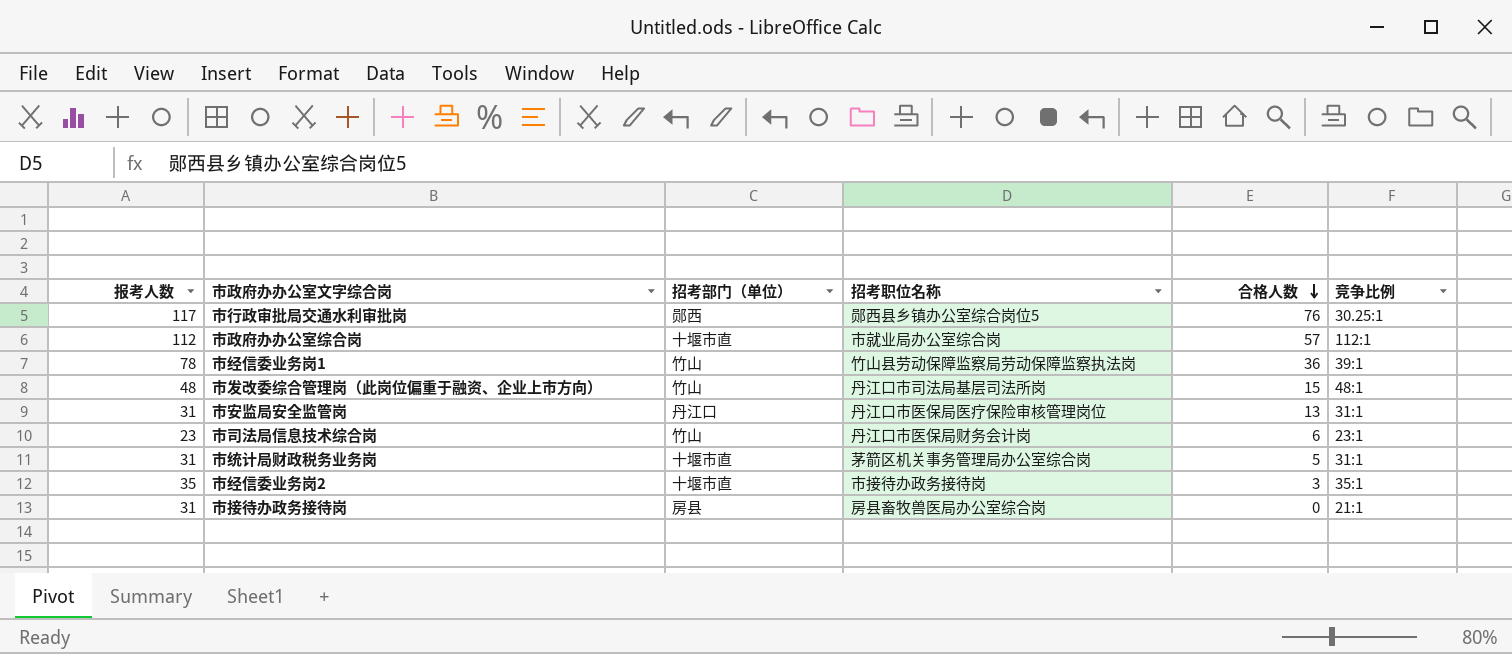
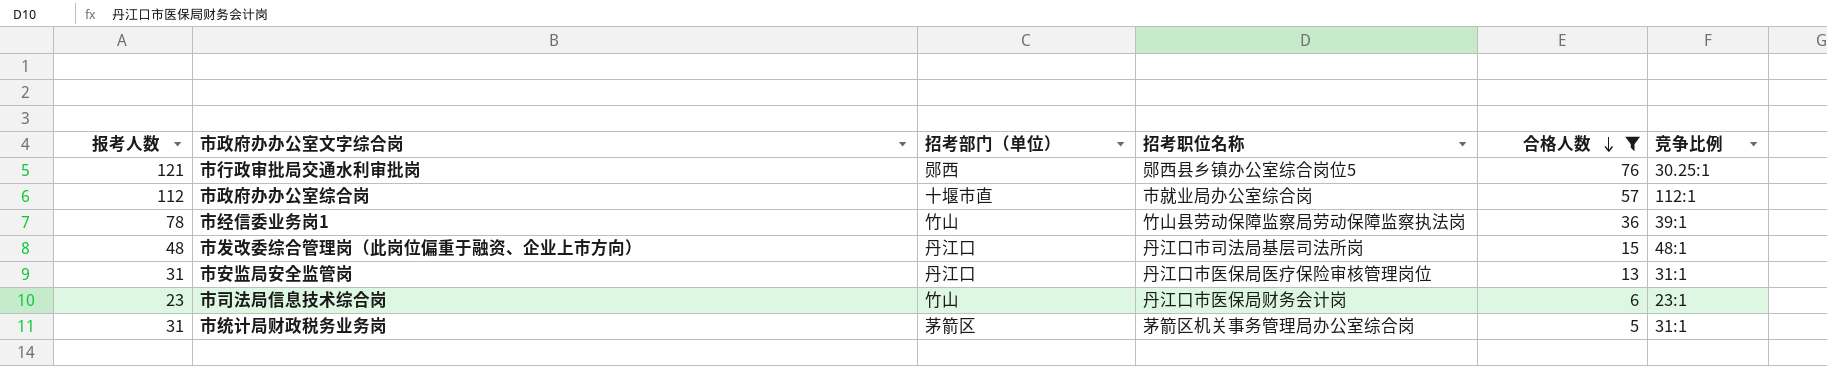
filter: none -> 合格人数 >= 5
市行政审批局交通水利审批岗 | 报考人数: 117 -> 121
市发改委综合管理岗（此岗位偏重于融资、企业上市方向） | 招考部门（单位）: 竹山 -> 丹江口
市统计局财政税务业务岗 | 招考部门（单位）: 十堰市直 -> 茅箭区

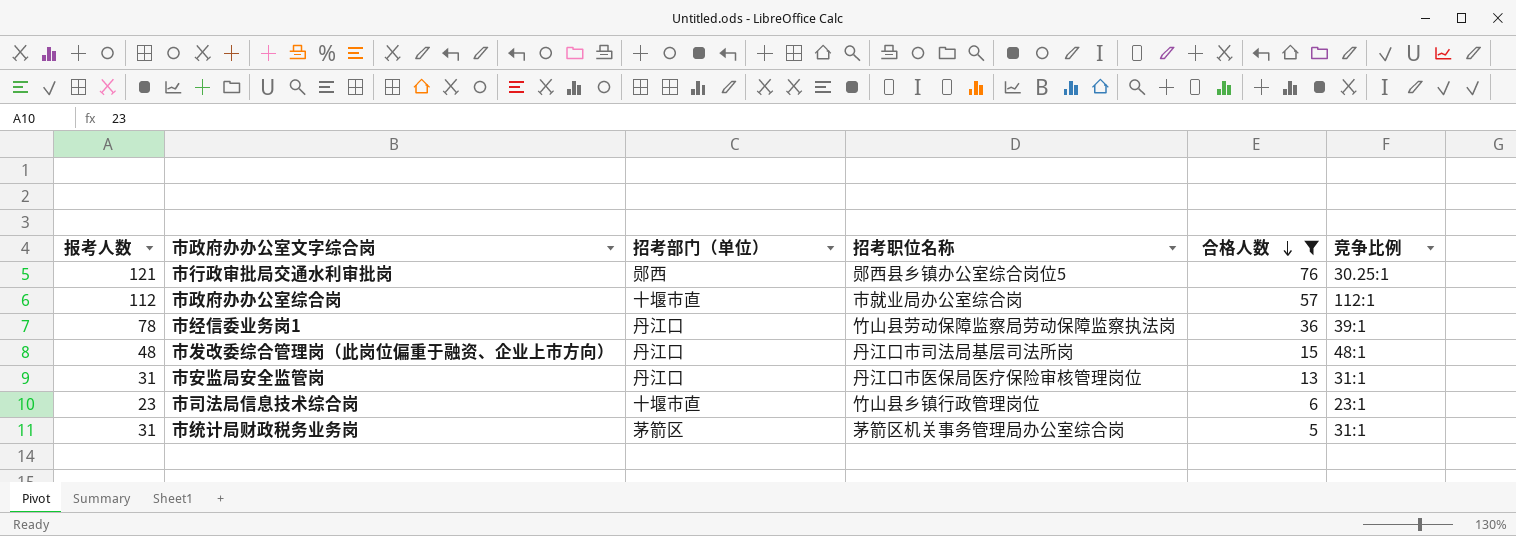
市经信委业务岗1 | 招考部门（单位）: 竹山 -> 丹江口
市司法局信息技术综合岗 | 招考部门（单位）: 竹山 -> 十堰市直
市司法局信息技术综合岗 | 招考职位名称: 丹江口市医保局财务会计岗 -> 竹山县乡镇行政管理岗位

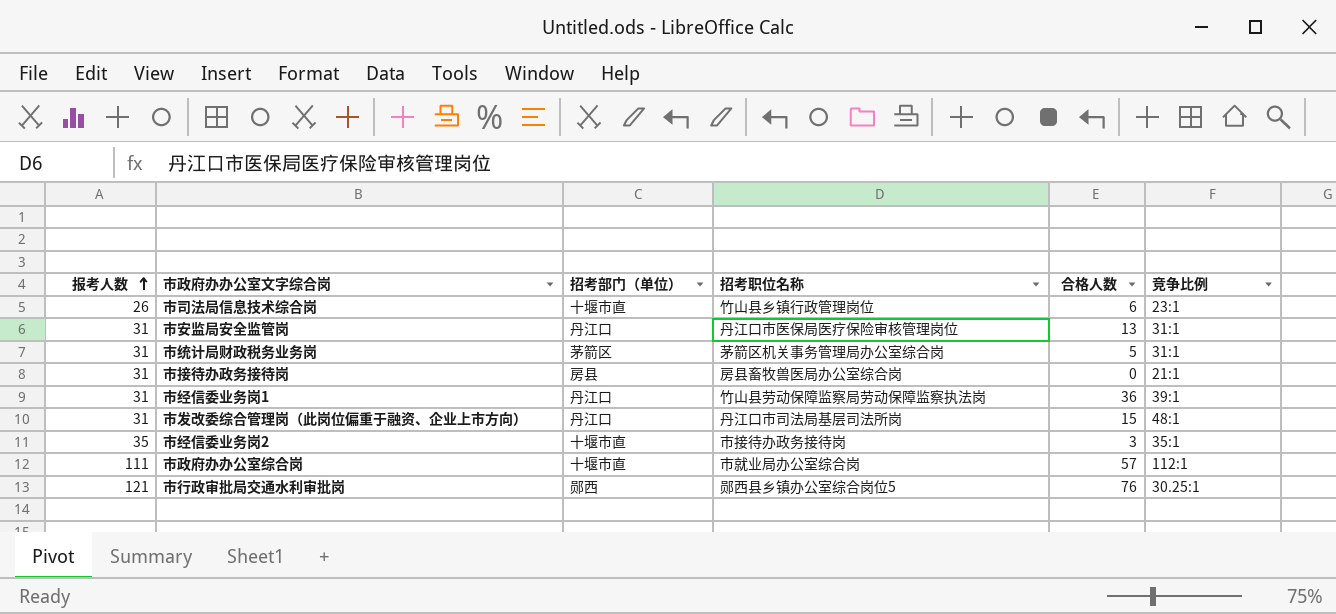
filter: 合格人数 >= 5 -> none
row order: 合格人数 descending -> 报考人数 ascending
市司法局信息技术综合岗 | 报考人数: 23 -> 26
市经信委业务岗1 | 报考人数: 78 -> 31
市发改委综合管理岗（此岗位偏重于融资、企业上市方向） | 报考人数: 48 -> 31
市政府办办公室综合岗 | 报考人数: 112 -> 111

